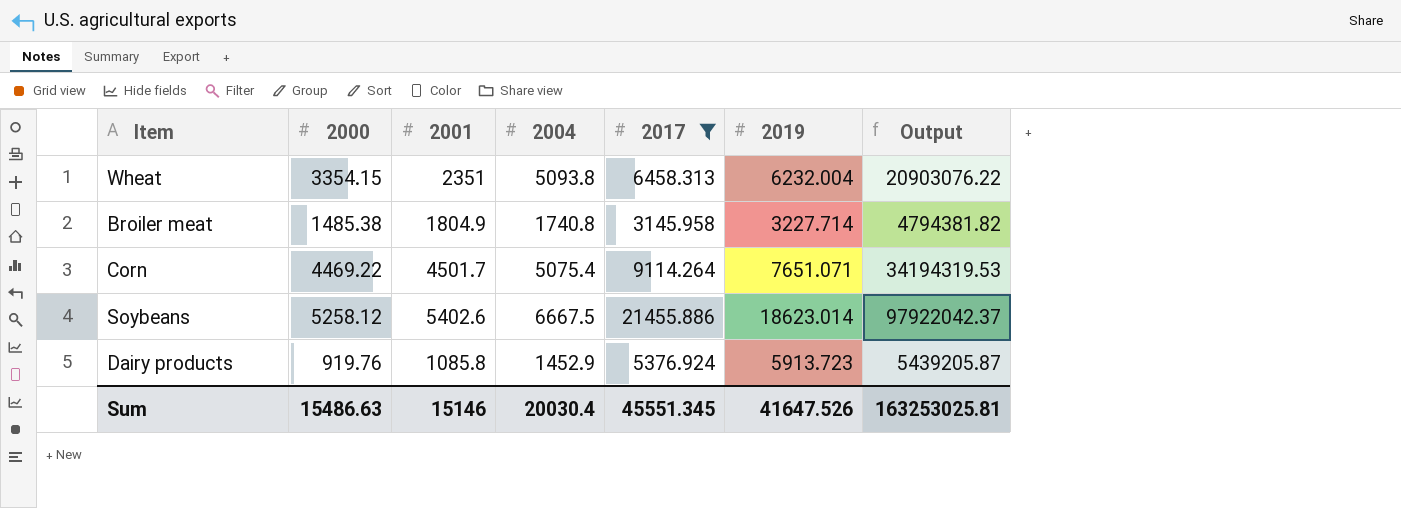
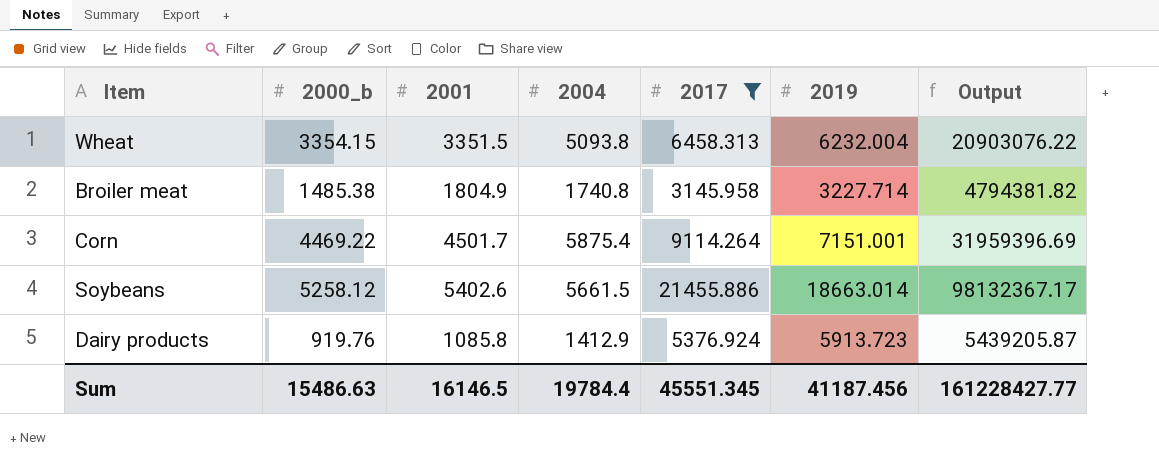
column name: 2000 -> 2000_b
Wheat | 2001: 2351 -> 3351.5
Corn | 2004: 5075.4 -> 5875.4
Corn | 2019: 7651.071 -> 7151.001
Corn | Output: 34194319.53 -> 31959396.69
Soybeans | 2004: 6667.5 -> 5661.5
Soybeans | 2019: 18623.014 -> 18663.014
Soybeans | Output: 97922042.37 -> 98132367.17
Dairy products | 2004: 1452.9 -> 1412.9
Sum | 2001: 15146 -> 16146.5
Sum | 2004: 20030.4 -> 19784.4
Sum | 2019: 41647.526 -> 41187.456
Sum | Output: 163253025.81 -> 161228427.77

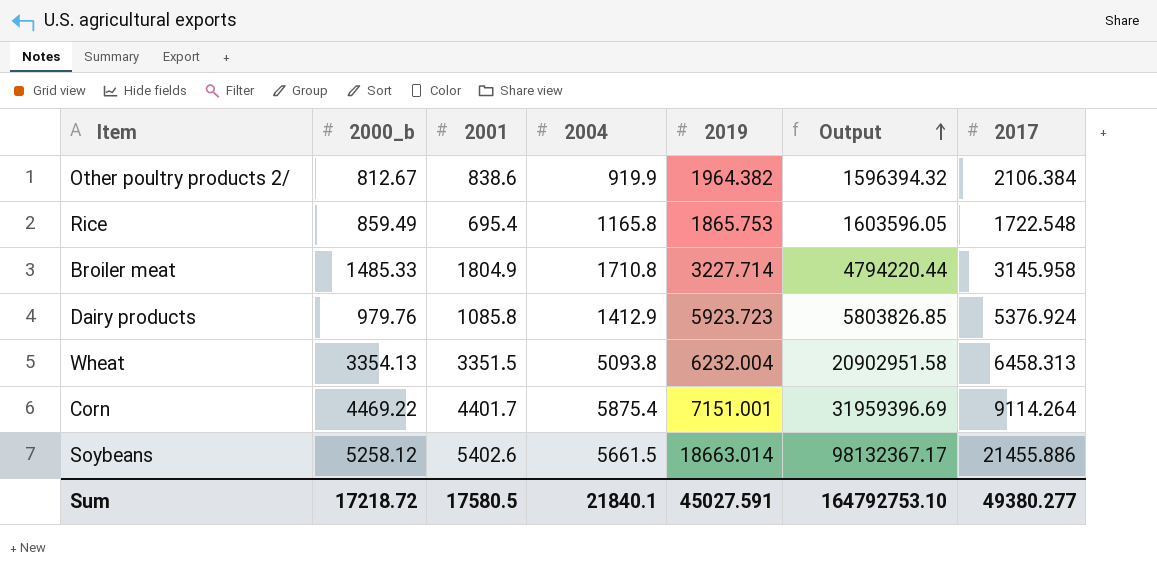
filter: 2017 >= 3145.958 -> none
row order: none -> Output ascending
column 2017 | position: 5 -> 7
Broiler meat | 2000_b: 1485.38 -> 1485.33
Broiler meat | 2004: 1740.8 -> 1710.8
Broiler meat | Output: 4794381.82 -> 4794220.44
Dairy products | 2000_b: 919.76 -> 979.76
Dairy products | 2019: 5913.723 -> 5923.723
Dairy products | Output: 5439205.87 -> 5803826.85
Wheat | 2000_b: 3354.15 -> 3354.13
Wheat | Output: 20903076.22 -> 20902951.58
Corn | 2001: 4501.7 -> 4401.7
Sum | 2000_b: 15486.63 -> 17218.72
Sum | 2001: 16146.5 -> 17580.5
Sum | 2004: 19784.4 -> 21840.1
Sum | 2019: 41187.456 -> 45027.591
Sum | Output: 161228427.77 -> 164792753.10
Sum | 2017: 45551.345 -> 49380.277

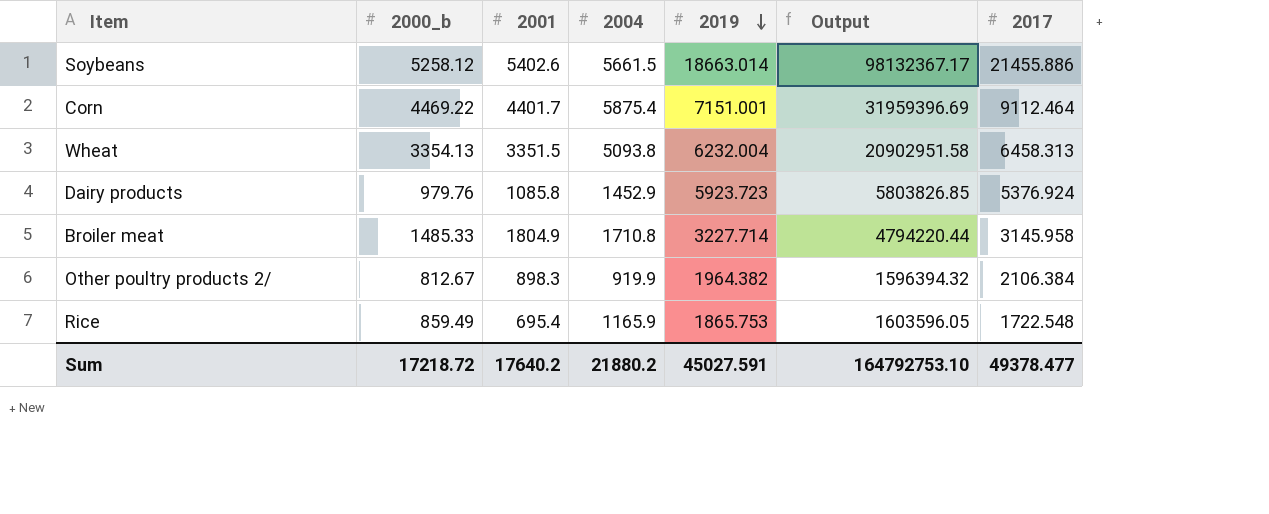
row order: Output ascending -> 2019 descending
Corn | 2017: 9114.264 -> 9112.464
Dairy products | 2004: 1412.9 -> 1452.9
Other poultry products 2/ | 2001: 838.6 -> 898.3
Rice | 2004: 1165.8 -> 1165.9
Sum | 2001: 17580.5 -> 17640.2
Sum | 2004: 21840.1 -> 21880.2
Sum | 2017: 49380.277 -> 49378.477

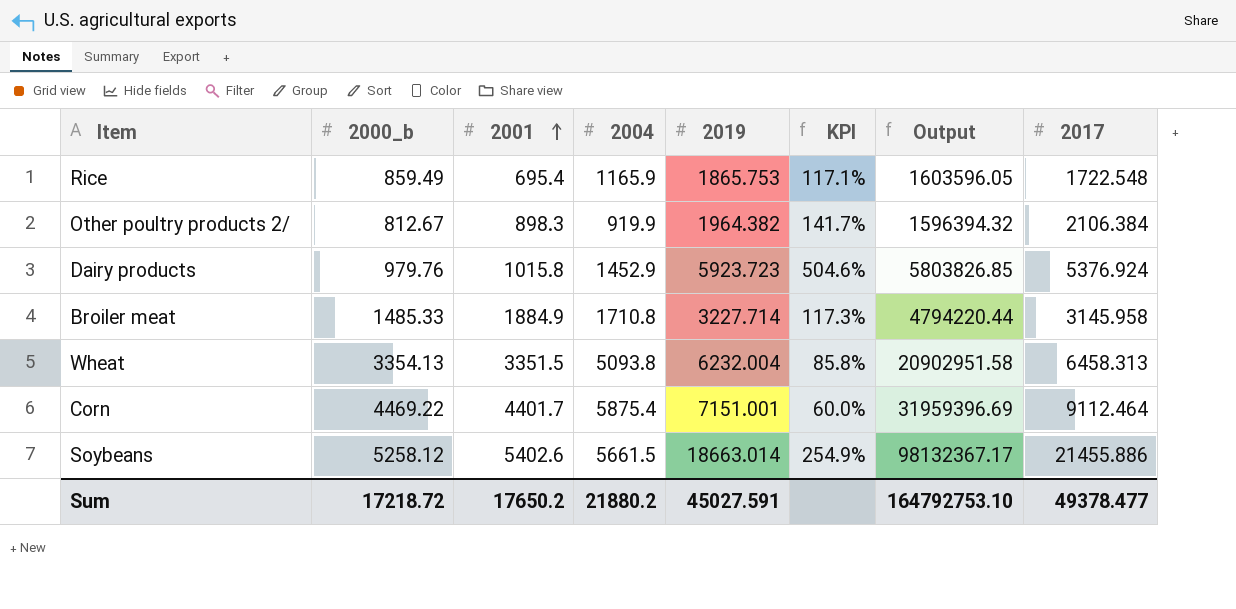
row order: 2019 descending -> 2001 ascending
column KPI | formula: none -> ([2019] - [2000_b]) / [2000_b]
Dairy products | 2001: 1085.8 -> 1015.8
Broiler meat | 2001: 1804.9 -> 1884.9
Sum | 2001: 17640.2 -> 17650.2

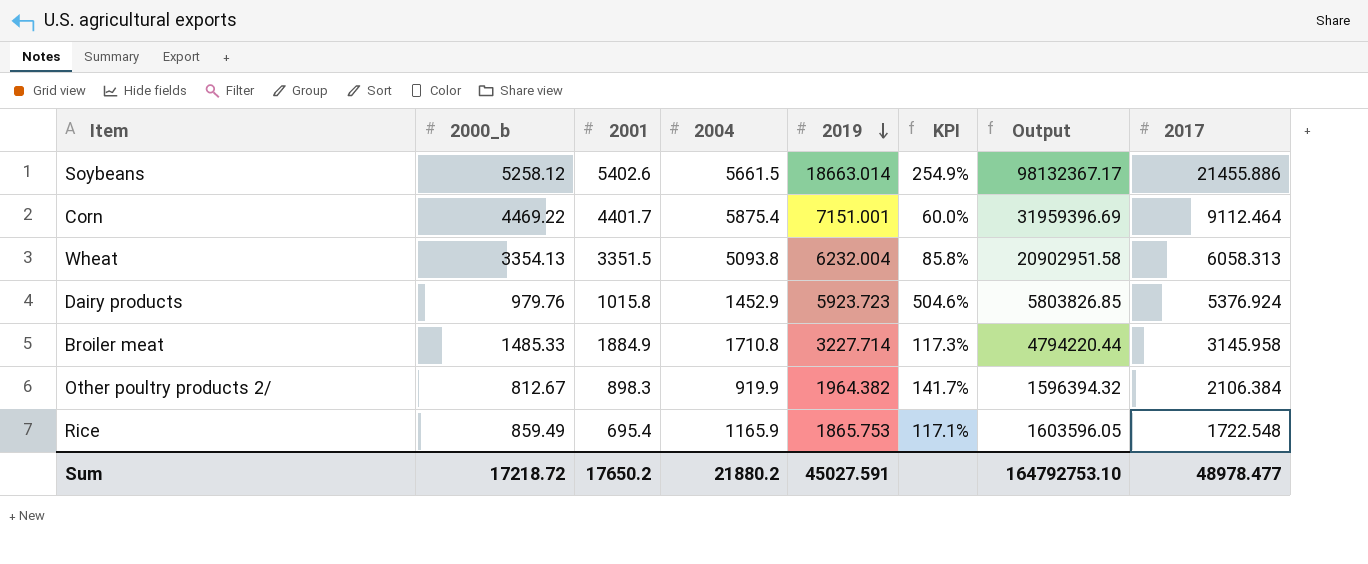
row order: 2001 ascending -> 2019 descending
Wheat | 2017: 6458.313 -> 6058.313
Sum | 2017: 49378.477 -> 48978.477

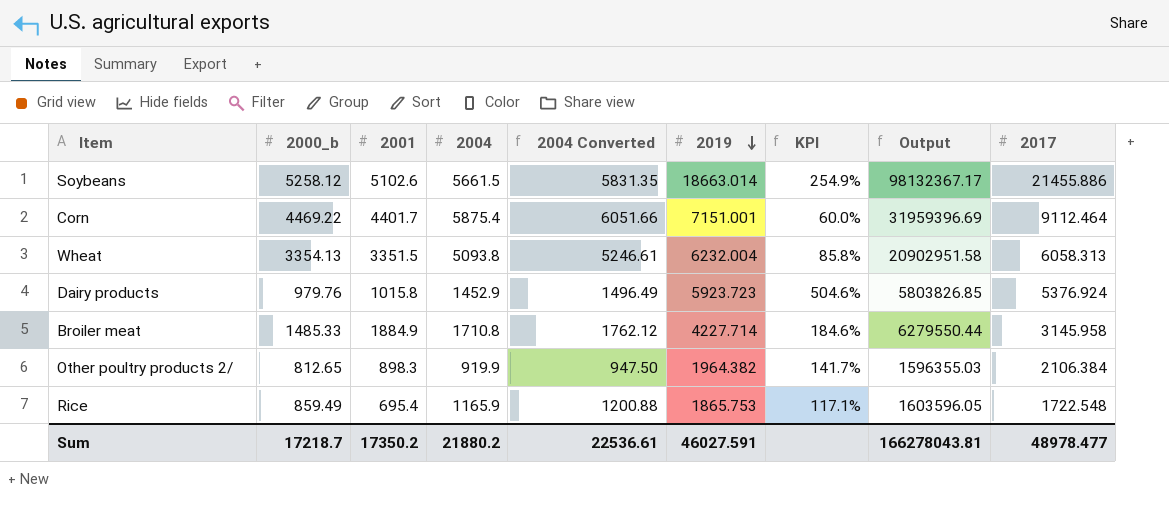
column 2004 Converted | formula: none -> [2004] * 1.03
Soybeans | 2001: 5402.6 -> 5102.6
Broiler meat | 2019: 3227.714 -> 4227.714
Broiler meat | KPI: 117.3% -> 184.6%
Broiler meat | Output: 4794220.44 -> 6279550.44
Other poultry products 2/ | 2000_b: 812.67 -> 812.65
Other poultry products 2/ | Output: 1596394.32 -> 1596355.03
Sum | 2000_b: 17218.72 -> 17218.7
Sum | 2001: 17650.2 -> 17350.2
Sum | 2019: 45027.591 -> 46027.591
Sum | Output: 164792753.10 -> 166278043.81

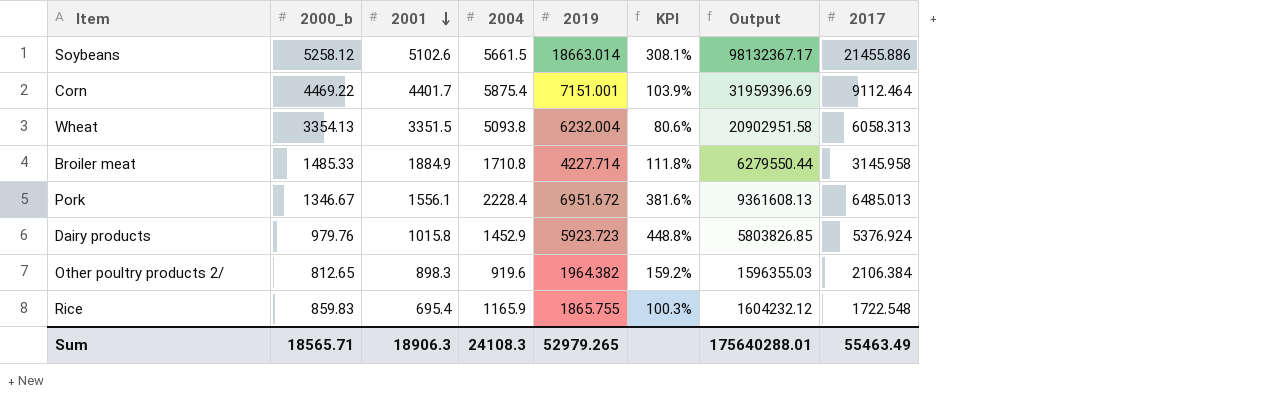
row order: 2019 descending -> 2001 descending
column 2004 Converted | formula: [2004] * 1.03 -> none
column KPI | formula: ([2019] - [2000_b]) / [2000_b] -> ([2017] - [2000_b]) / [2000_b]
row Pork: none -> 1346.67 | 1556.1 | 2228.4 | 6951.672 | 381.6% | 9361608.13 | 6485.013
Other poultry products 2/ | 2004: 919.9 -> 919.6
Rice | 2000_b: 859.49 -> 859.83
Rice | 2019: 1865.753 -> 1865.755
Rice | Output: 1603596.05 -> 1604232.12
Sum | 2000_b: 17218.7 -> 18565.71
Sum | 2001: 17350.2 -> 18906.3
Sum | 2004: 21880.2 -> 24108.3
Sum | 2019: 46027.591 -> 52979.265
Sum | Output: 166278043.81 -> 175640288.01
Sum | 2017: 48978.477 -> 55463.49

